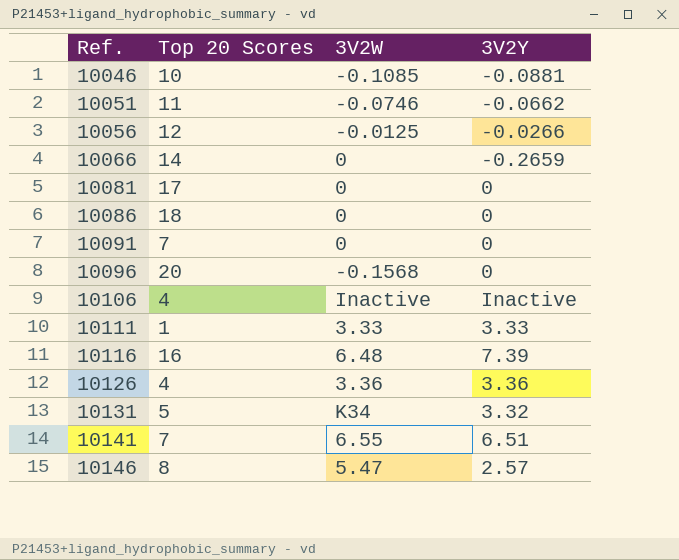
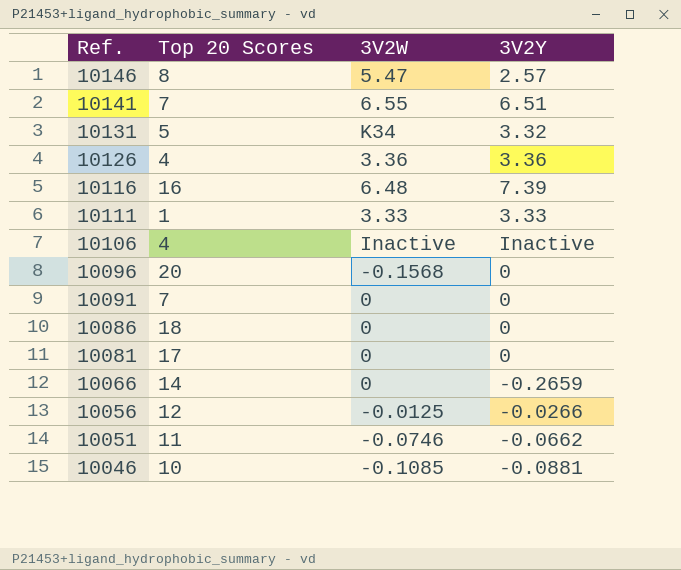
row order: Ref. ascending -> Ref. descending

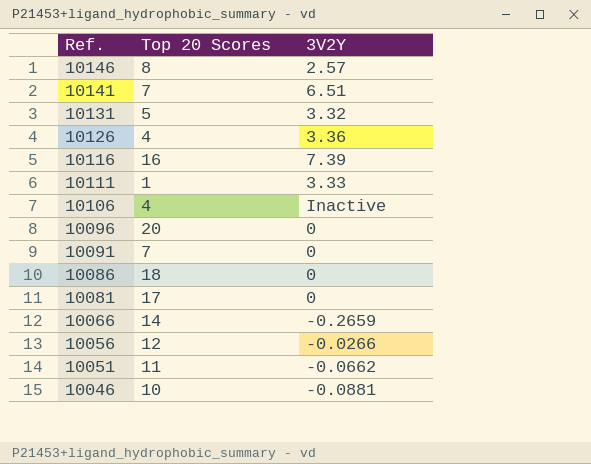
column 3V2W | position: 3 -> none

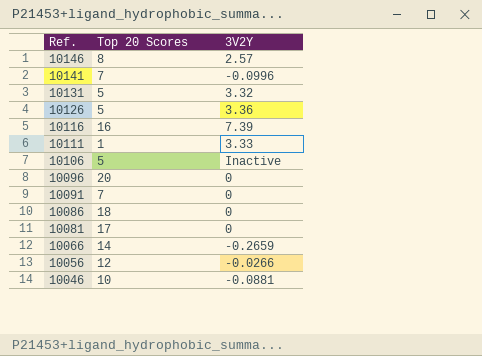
row 10051: 11 | -0.0662 -> none
10141 | 3V2Y: 6.51 -> -0.0996
10126 | Top 20 Scores: 4 -> 5
10106 | Top 20 Scores: 4 -> 5

